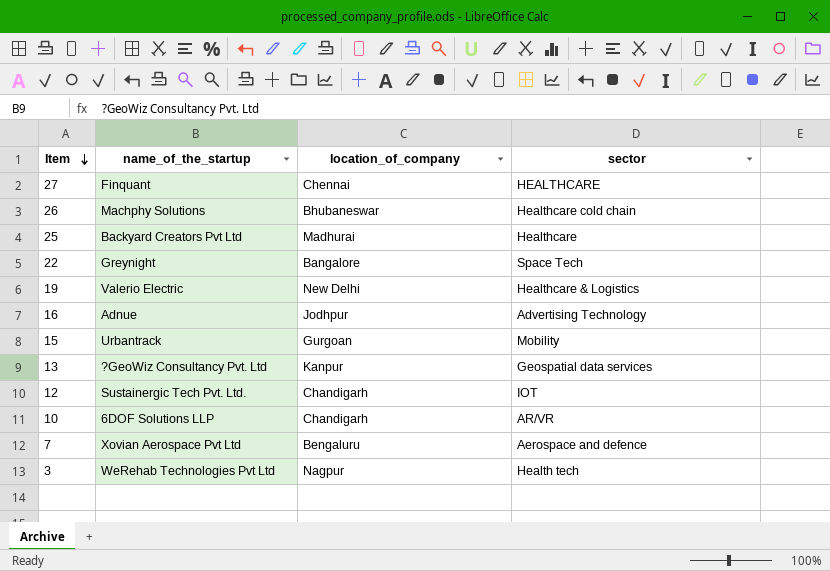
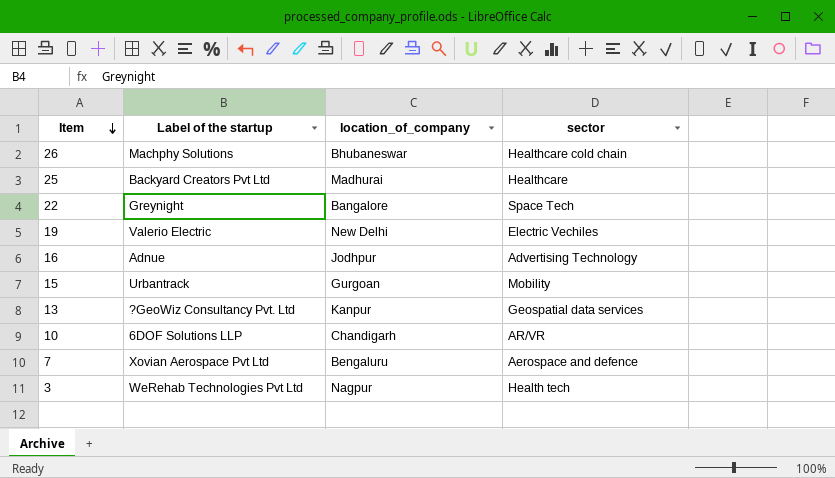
column name: name_of_the_startup -> Label of the startup
row 27: Finquant | Chennai | HEALTHCARE -> none
row 12: Sustainergic Tech Pvt. Ltd. | Chandigarh | IOT -> none
19 | sector: Healthcare & Logistics -> Electric Vechiles

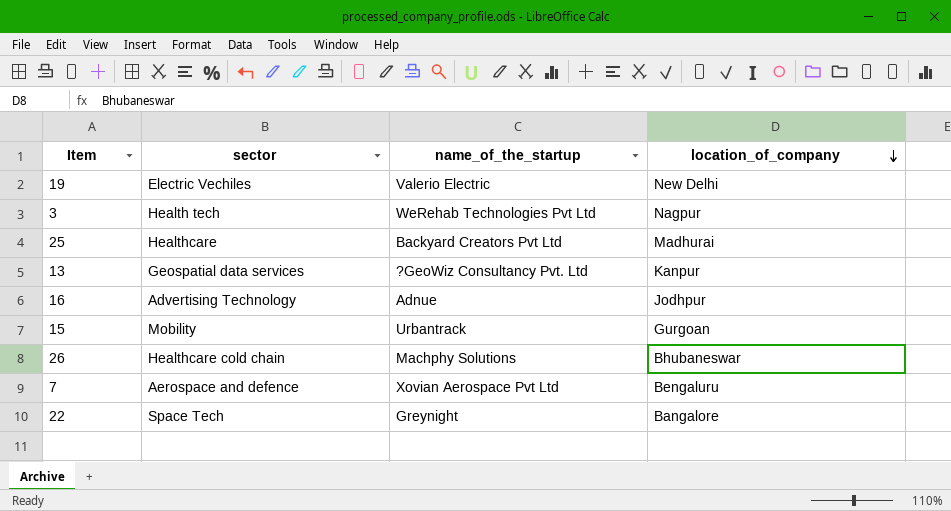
row order: Item descending -> location_of_company descending
column sector | position: 4 -> 2
column name: Label of the startup -> name_of_the_startup
row 10: 6DOF Solutions LLP | Chandigarh | AR/VR -> none

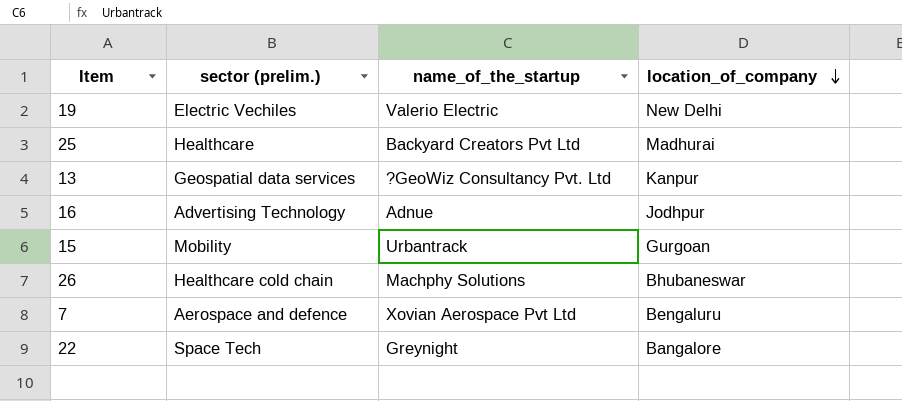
column name: sector -> sector (prelim.)
row 3: Health tech | WeRehab Technologies Pvt Ltd | Nagpur -> none

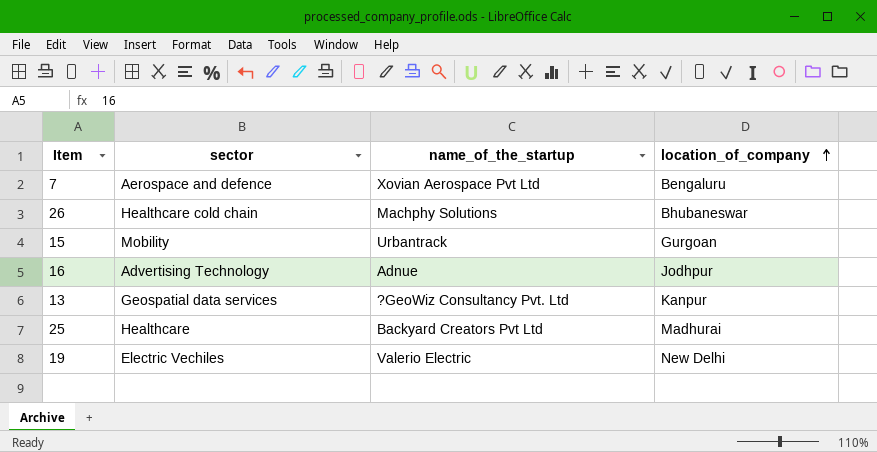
row order: location_of_company descending -> location_of_company ascending
column name: sector (prelim.) -> sector
row 22: Space Tech | Greynight | Bangalore -> none

